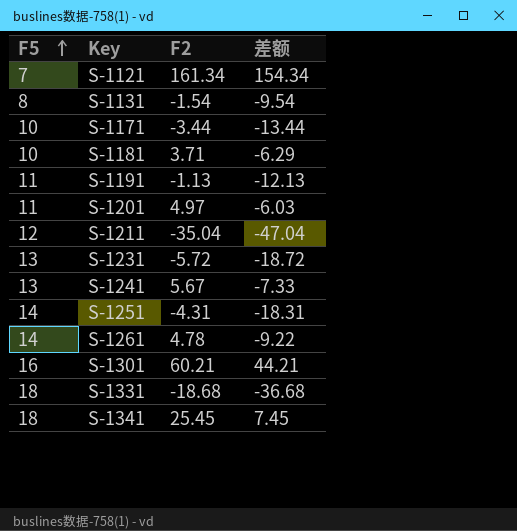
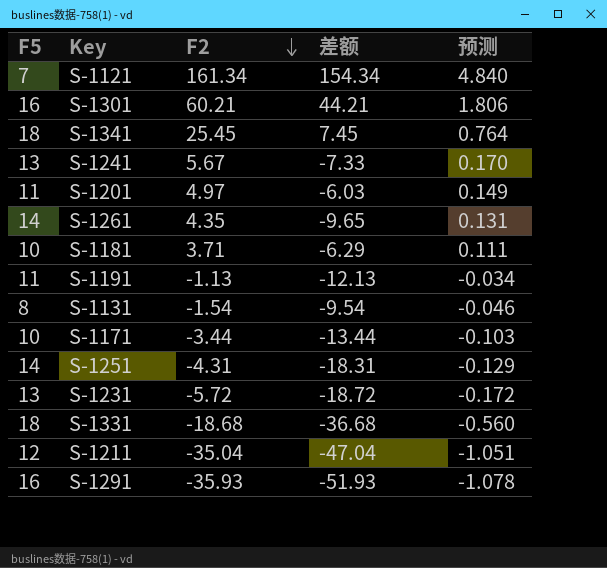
row order: F5 ascending -> F2 descending
column 预测 | formula: none -> [F2] * 0.03
S-1261 | F2: 4.78 -> 4.35
S-1261 | 差额: -9.22 -> -9.65
row S-1291: none -> 16 | -35.93 | -51.93 | -1.078

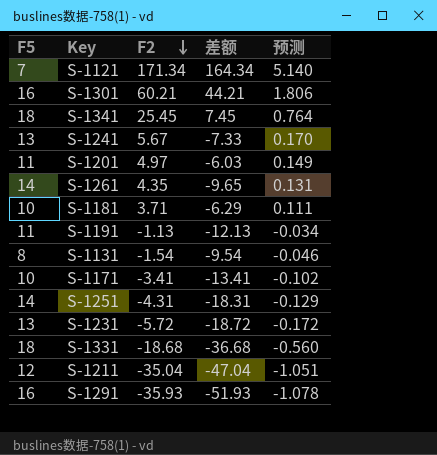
S-1121 | F2: 161.34 -> 171.34
S-1121 | 差额: 154.34 -> 164.34
S-1121 | 预测: 4.840 -> 5.140
S-1171 | F2: -3.44 -> -3.41
S-1171 | 差额: -13.44 -> -13.41
S-1171 | 预测: -0.103 -> -0.102

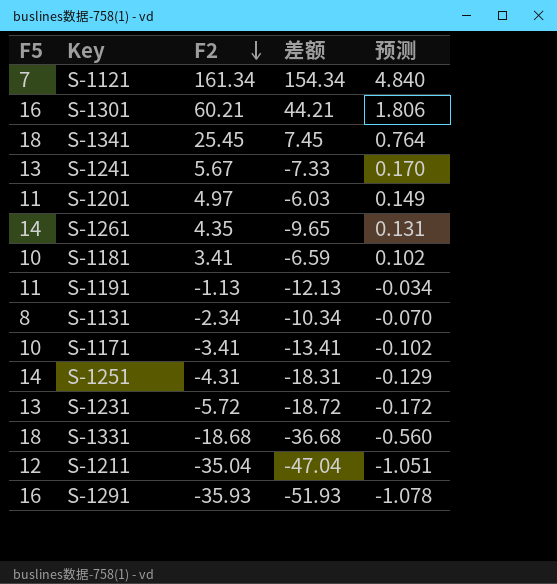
S-1121 | F2: 171.34 -> 161.34
S-1121 | 差额: 164.34 -> 154.34
S-1121 | 预测: 5.140 -> 4.840
S-1181 | F2: 3.71 -> 3.41
S-1181 | 差额: -6.29 -> -6.59
S-1181 | 预测: 0.111 -> 0.102
S-1131 | F2: -1.54 -> -2.34
S-1131 | 差额: -9.54 -> -10.34
S-1131 | 预测: -0.046 -> -0.070

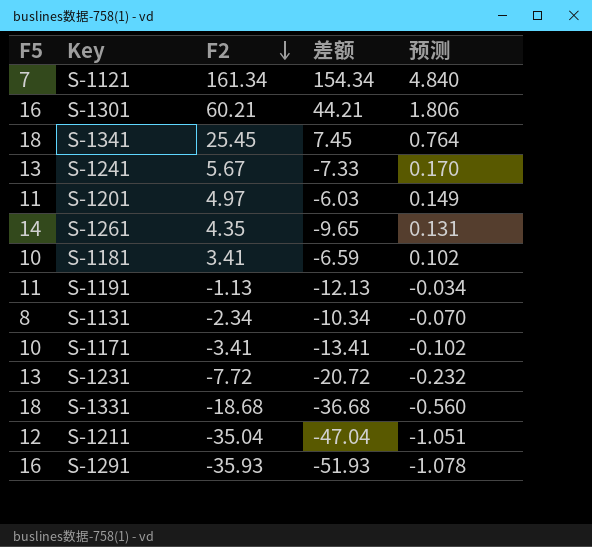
row S-1251: 14 | -4.31 | -18.31 | -0.129 -> none
S-1231 | F2: -5.72 -> -7.72
S-1231 | 差额: -18.72 -> -20.72
S-1231 | 预测: -0.172 -> -0.232

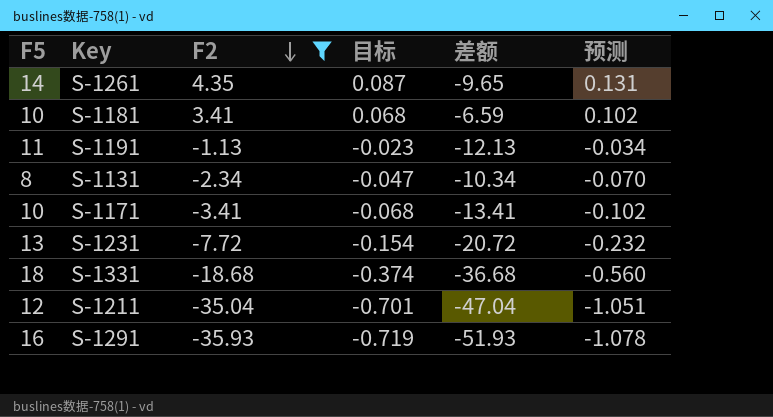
filter: none -> F2 <= 4.35
column 目标 | formula: none -> [F2] * 0.02

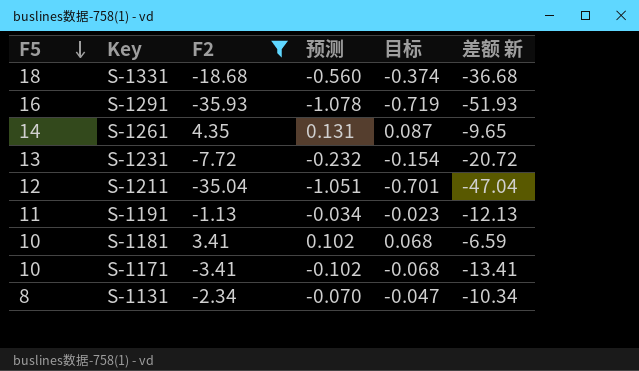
row order: F2 descending -> F5 descending
column 预测 | position: 6 -> 4
column name: 差额 -> 差额 新

